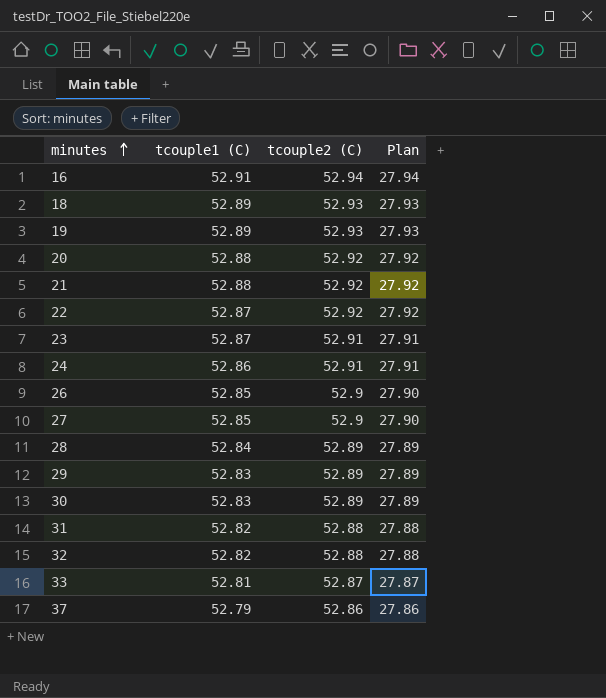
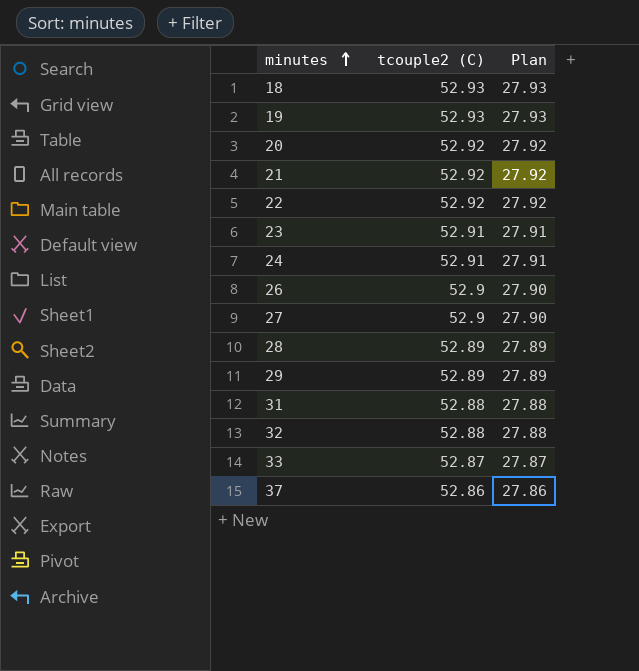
column tcouple1 (C) | position: 2 -> none
row 16: 52.91 | 52.94 | 27.94 -> none
row 30: 52.83 | 52.89 | 27.89 -> none

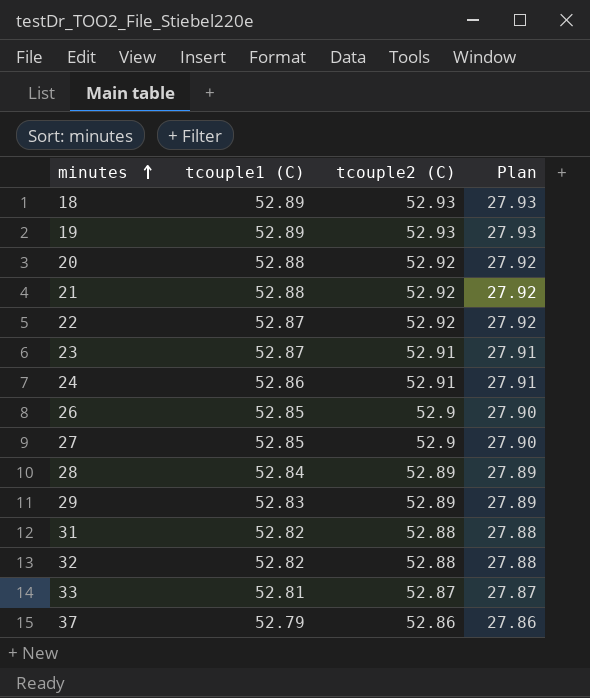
column tcouple1 (C) | position: none -> 2

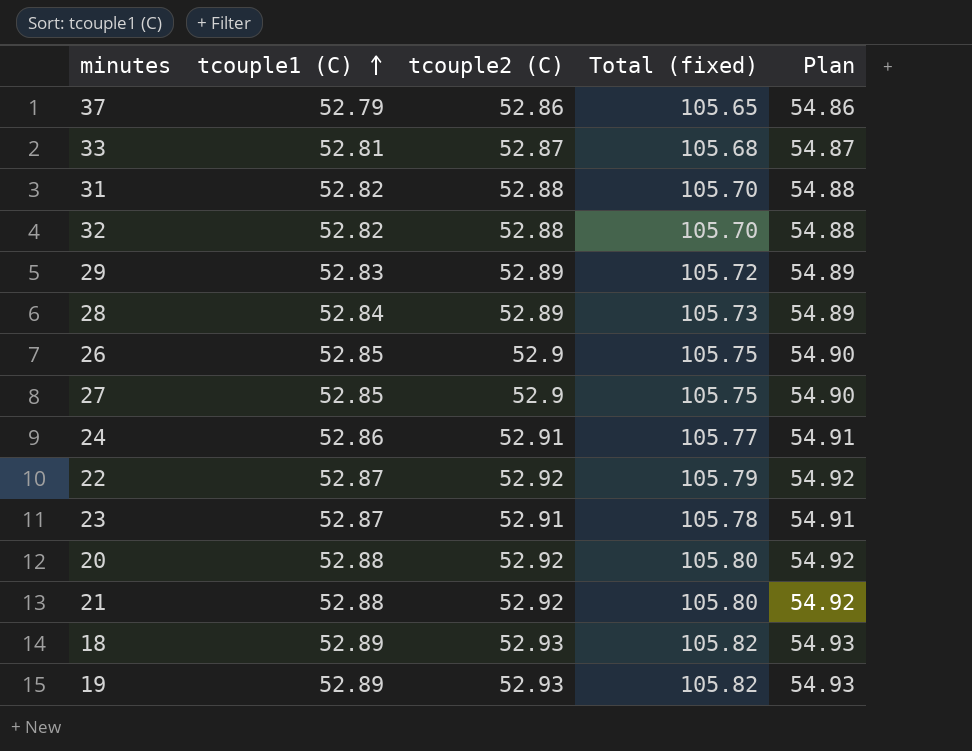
row order: minutes ascending -> tcouple1 (C) ascending
column Total (fixed) | formula: none -> [tcouple1 (C)] + [tcouple2 (C)]
column Plan | formula: [tcouple2 (C)] - 25 -> [tcouple2 (C)] + 2

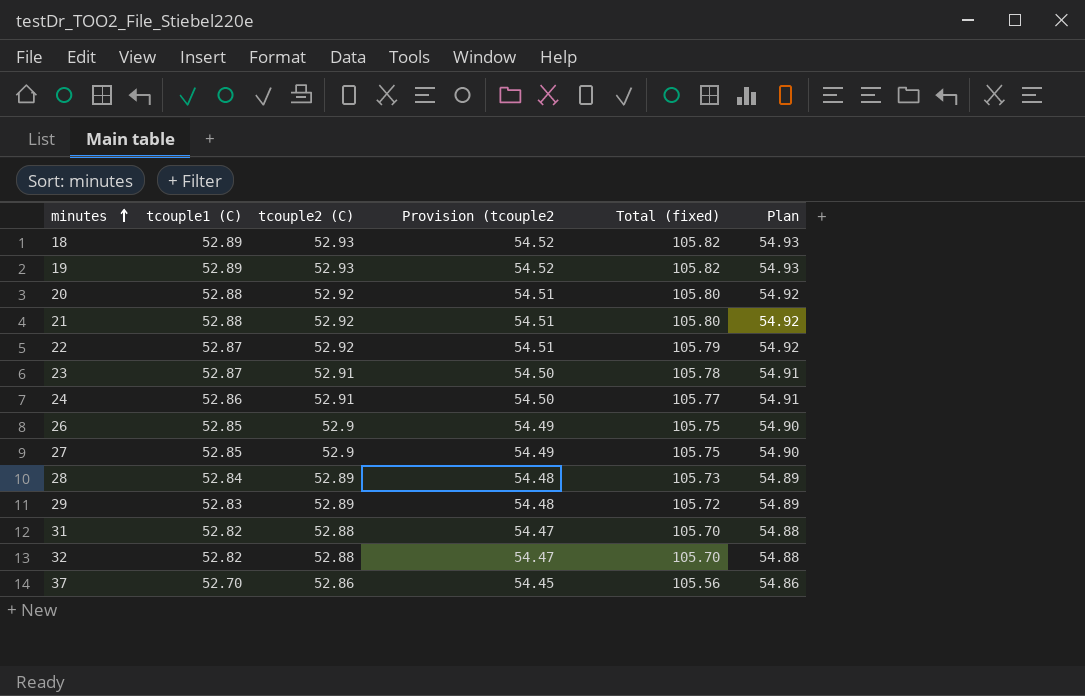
row order: tcouple1 (C) ascending -> minutes ascending
column Provision (tcouple2 | formula: none -> [tcouple2 (C)] * 1.03
row 33: 52.81 | 52.87 | 105.68 | 54.87 -> none
37 | tcouple1 (C): 52.79 -> 52.70
37 | Total (fixed): 105.65 -> 105.56

